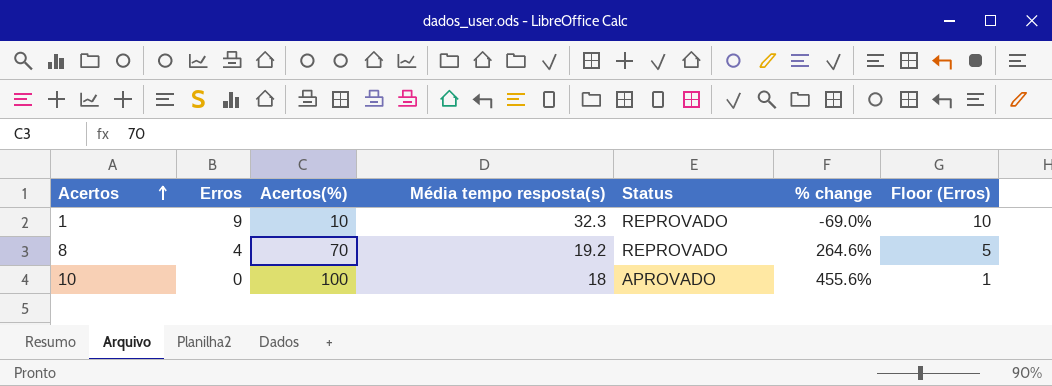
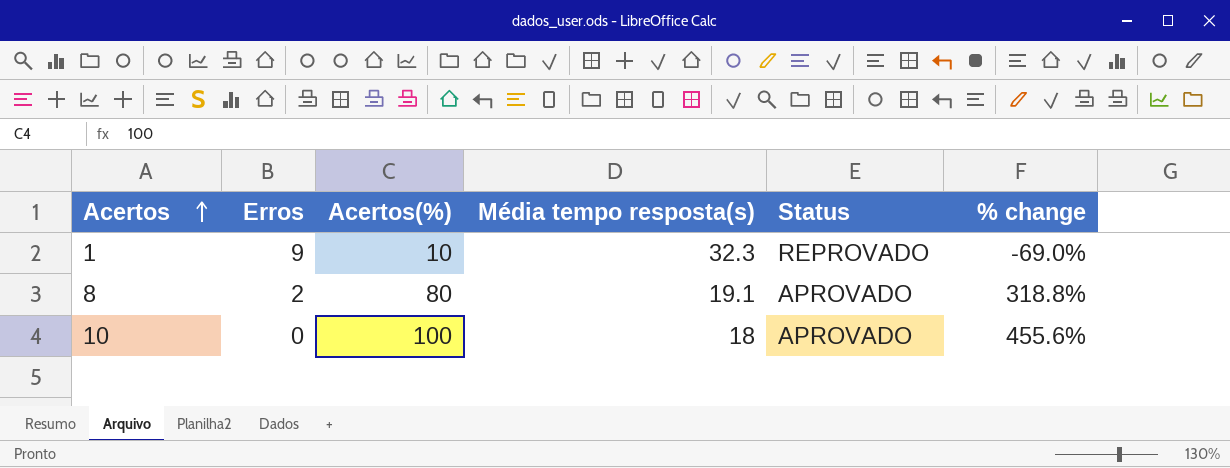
column Floor (Erros) | formula: [Erros] + 1 -> none
8 | Erros: 4 -> 2
8 | Acertos(%): 70 -> 80
8 | Média tempo resposta(s): 19.2 -> 19.1
8 | Status: REPROVADO -> APROVADO
8 | % change: 264.6% -> 318.8%

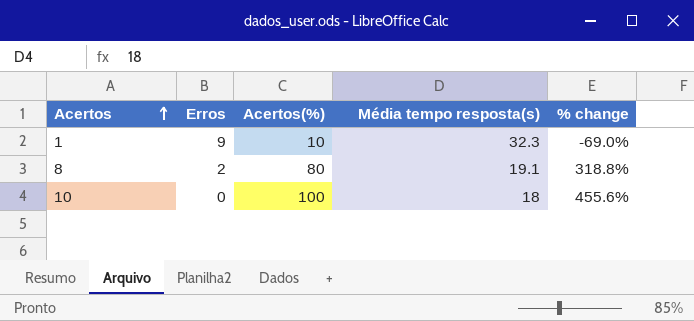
column Status | position: 5 -> none

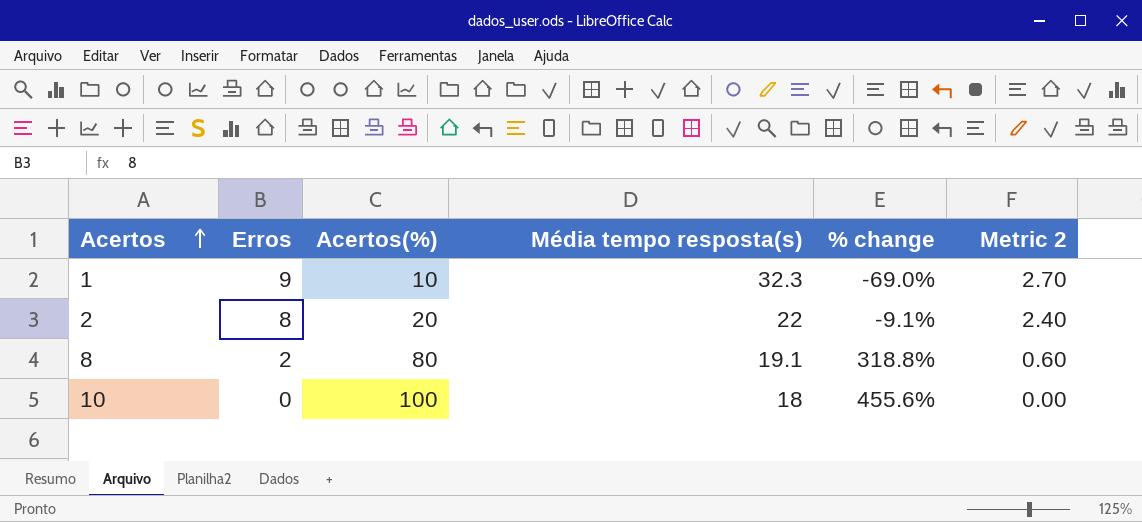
column Metric 2 | formula: none -> [Erros] * 0.3
row 2: none -> 8 | 20 | 22 | -9.1% | 2.40

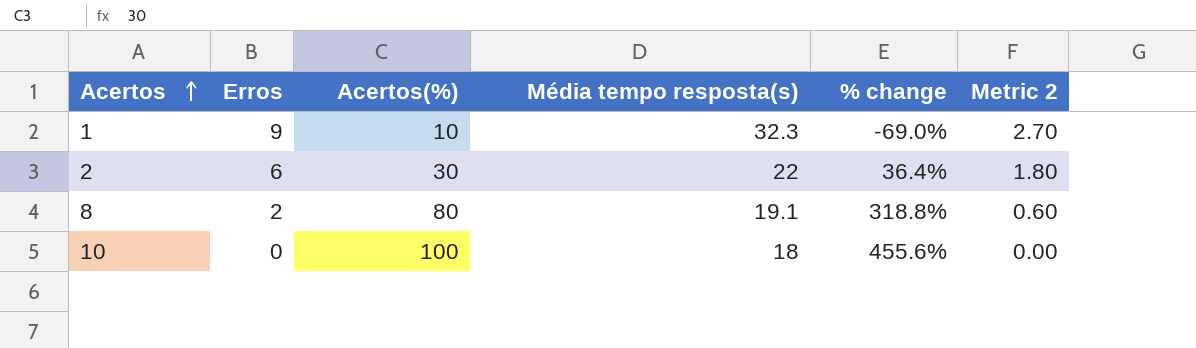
2 | Erros: 8 -> 6
2 | Acertos(%): 20 -> 30
2 | % change: -9.1% -> 36.4%
2 | Metric 2: 2.40 -> 1.80

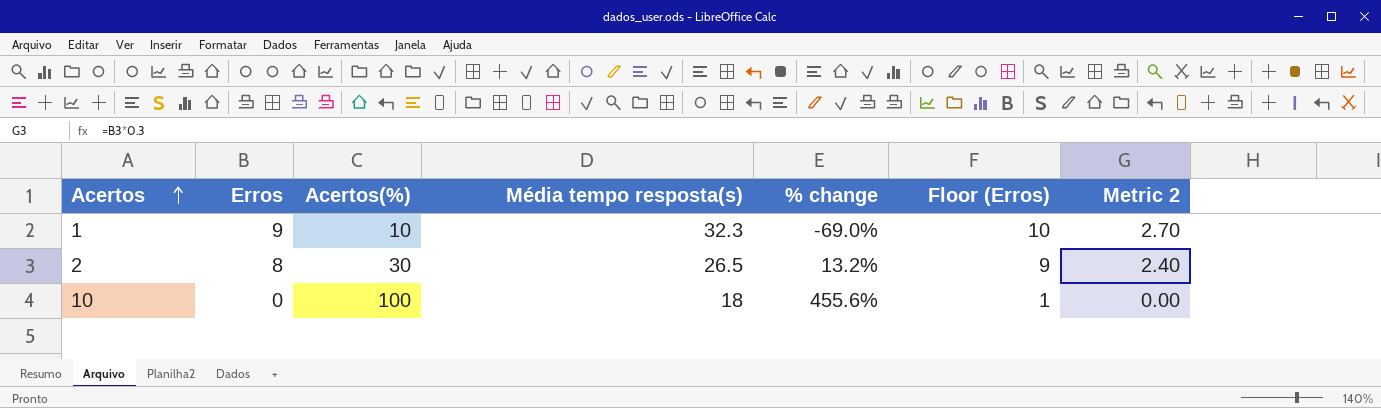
column Floor (Erros) | formula: none -> [Erros] + 1
row 8: 2 | 80 | 19.1 | 318.8% | 0.60 -> none
2 | Erros: 6 -> 8
2 | Média tempo resposta(s): 22 -> 26.5
2 | % change: 36.4% -> 13.2%
2 | Metric 2: 1.80 -> 2.40

